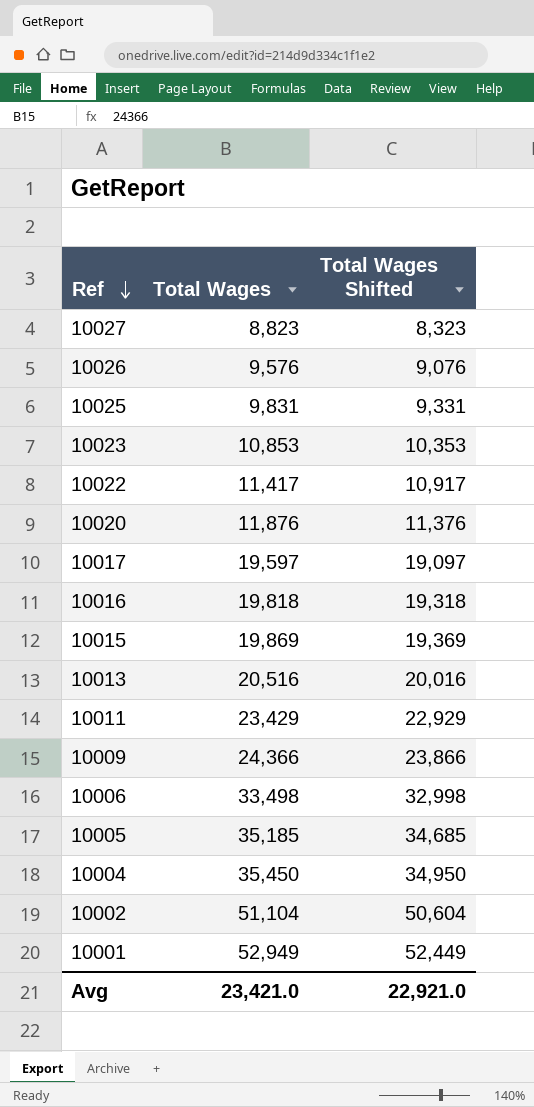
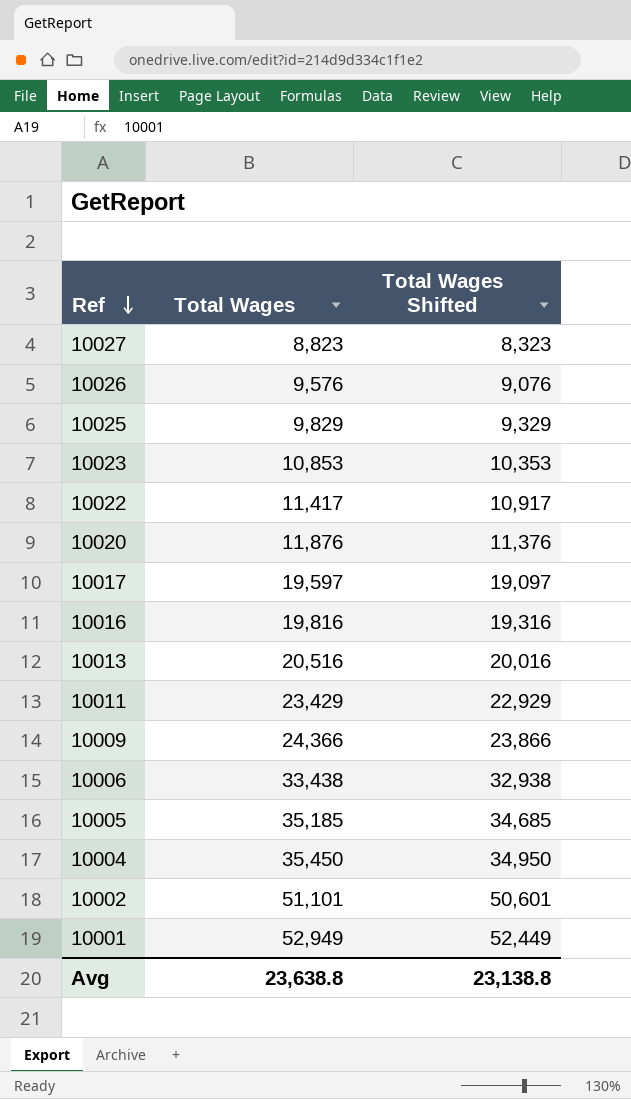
row 10015: 19,869 | 19,369 -> none
10025 | Total Wages: 9,831 -> 9,829
10025 | Total Wages Shifted: 9,331 -> 9,329
10016 | Total Wages: 19,818 -> 19,816
10016 | Total Wages Shifted: 19,318 -> 19,316
10006 | Total Wages: 33,498 -> 33,438
10006 | Total Wages Shifted: 32,998 -> 32,938
10002 | Total Wages: 51,104 -> 51,101
10002 | Total Wages Shifted: 50,604 -> 50,601
Avg | Total Wages: 23,421.0 -> 23,638.8
Avg | Total Wages Shifted: 22,921.0 -> 23,138.8

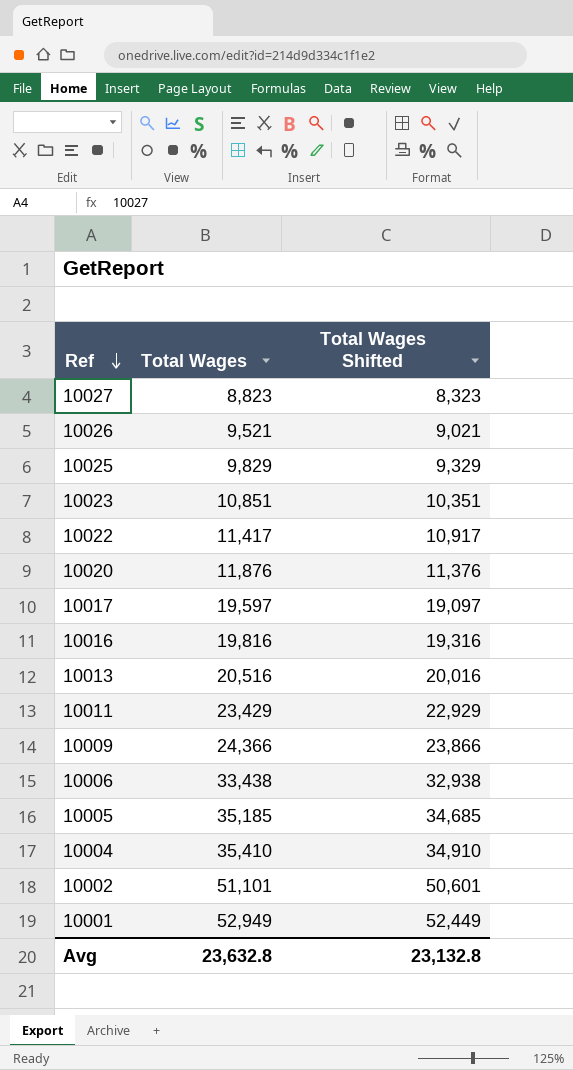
10026 | Total Wages: 9,576 -> 9,521
10026 | Total Wages Shifted: 9,076 -> 9,021
10023 | Total Wages: 10,853 -> 10,851
10023 | Total Wages Shifted: 10,353 -> 10,351
10004 | Total Wages: 35,450 -> 35,410
10004 | Total Wages Shifted: 34,950 -> 34,910
Avg | Total Wages: 23,638.8 -> 23,632.8
Avg | Total Wages Shifted: 23,138.8 -> 23,132.8

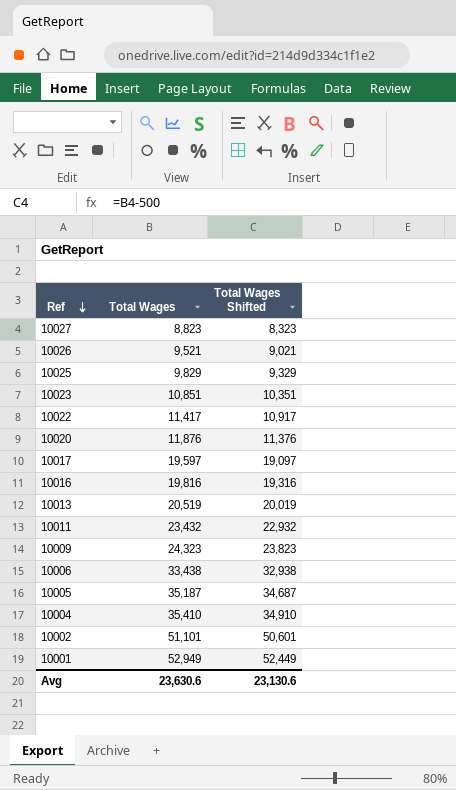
10013 | Total Wages: 20,516 -> 20,519
10013 | Total Wages Shifted: 20,016 -> 20,019
10011 | Total Wages: 23,429 -> 23,432
10011 | Total Wages Shifted: 22,929 -> 22,932
10009 | Total Wages: 24,366 -> 24,323
10009 | Total Wages Shifted: 23,866 -> 23,823
10005 | Total Wages: 35,185 -> 35,187
10005 | Total Wages Shifted: 34,685 -> 34,687
Avg | Total Wages: 23,632.8 -> 23,630.6
Avg | Total Wages Shifted: 23,132.8 -> 23,130.6

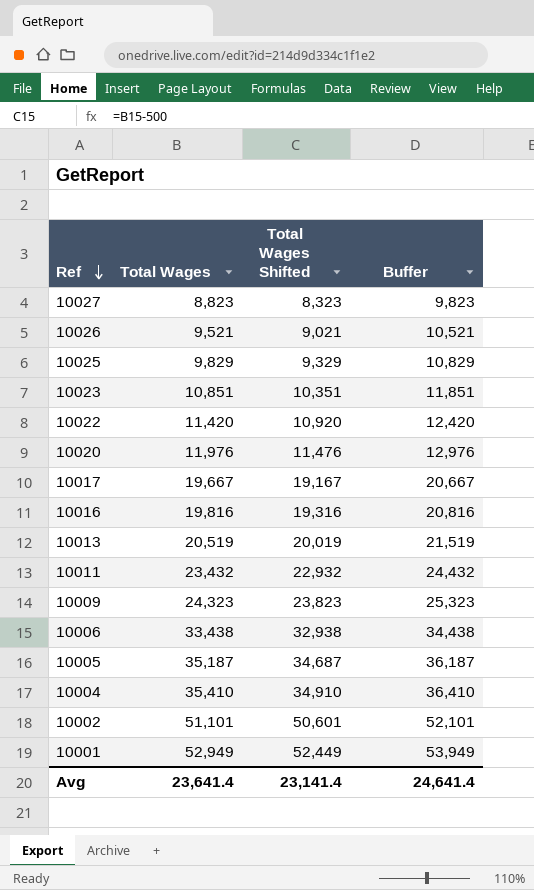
column Buffer | formula: none -> [Total Wages] + 1000
10022 | Total Wages: 11,417 -> 11,420
10022 | Total Wages Shifted: 10,917 -> 10,920
10020 | Total Wages: 11,876 -> 11,976
10020 | Total Wages Shifted: 11,376 -> 11,476
10017 | Total Wages: 19,597 -> 19,667
10017 | Total Wages Shifted: 19,097 -> 19,167
Avg | Total Wages: 23,630.6 -> 23,641.4
Avg | Total Wages Shifted: 23,130.6 -> 23,141.4

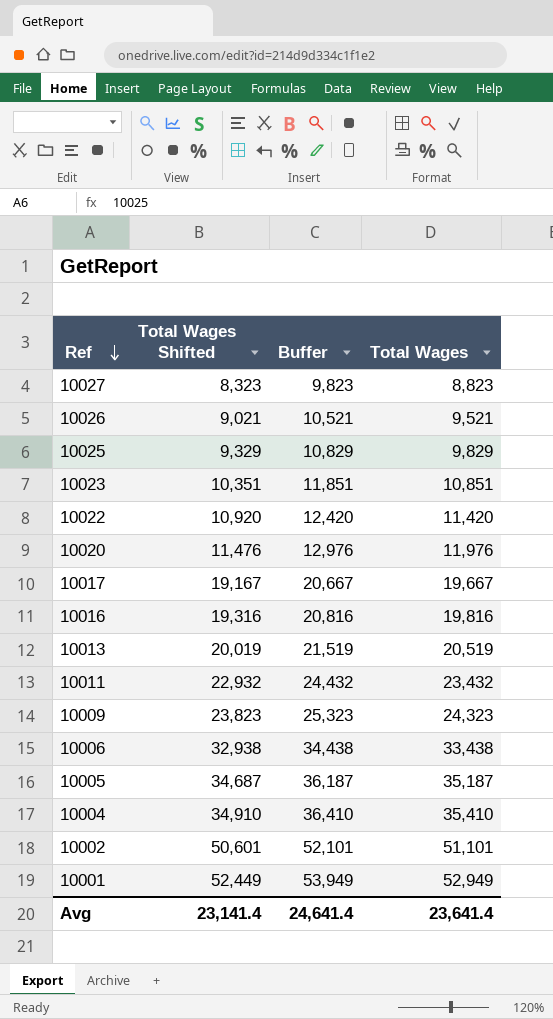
column Total Wages | position: 2 -> 4

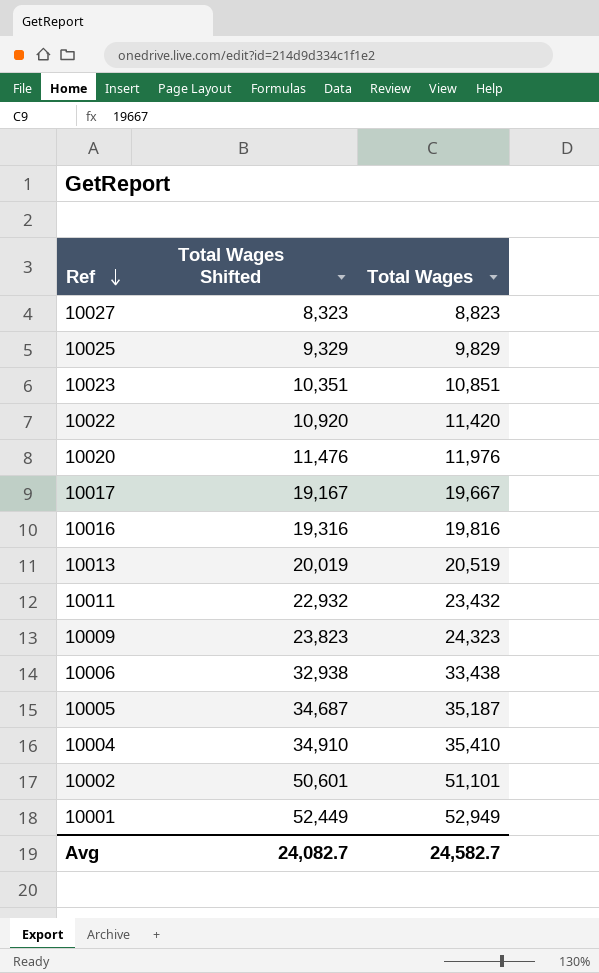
column Buffer | formula: [Total Wages] + 1000 -> none
row 10026: 9,021 | 10,521 | 9,521 -> none
Avg | Total Wages Shifted: 23,141.4 -> 24,082.7
Avg | Total Wages: 23,641.4 -> 24,582.7

